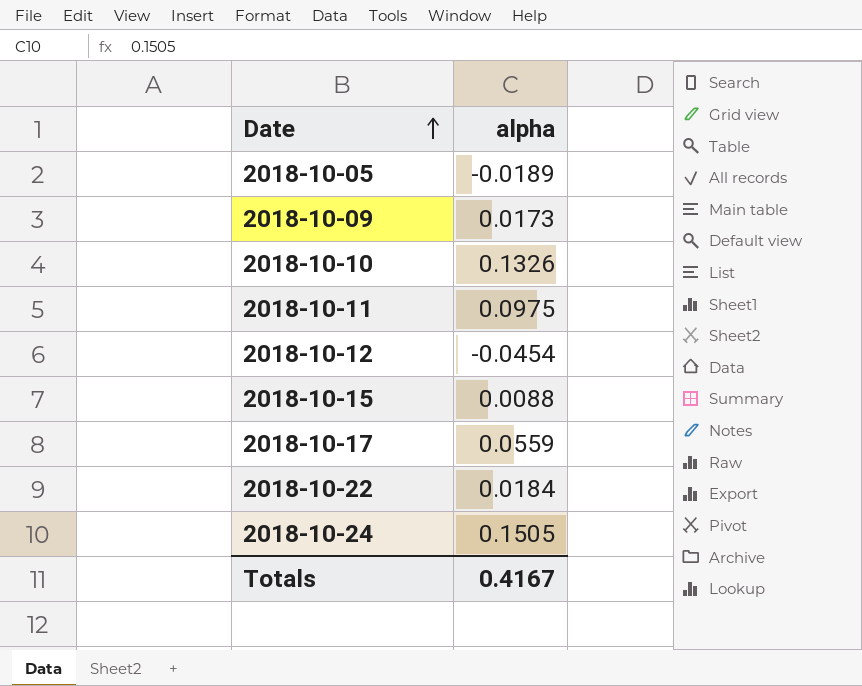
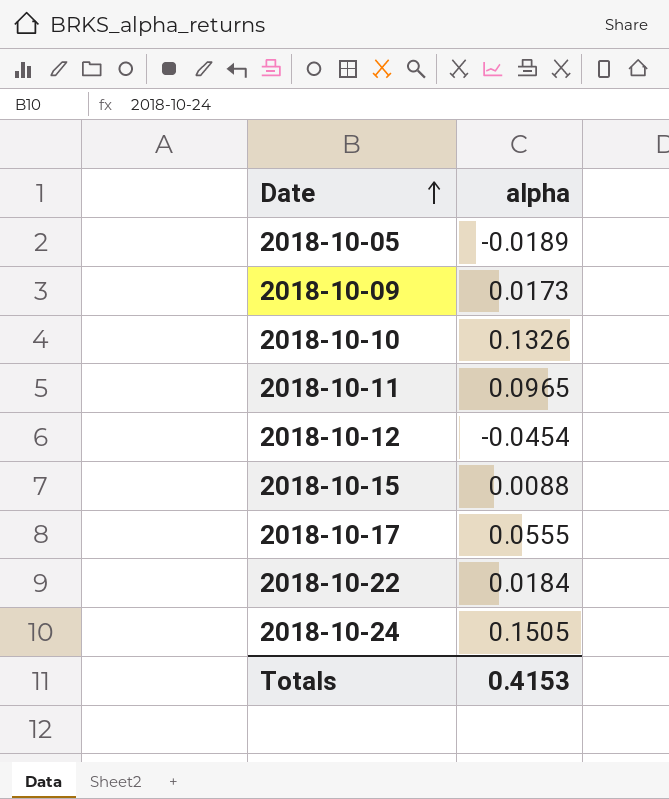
2018-10-11 | alpha: 0.0975 -> 0.0965
2018-10-17 | alpha: 0.0559 -> 0.0555
Totals | alpha: 0.4167 -> 0.4153

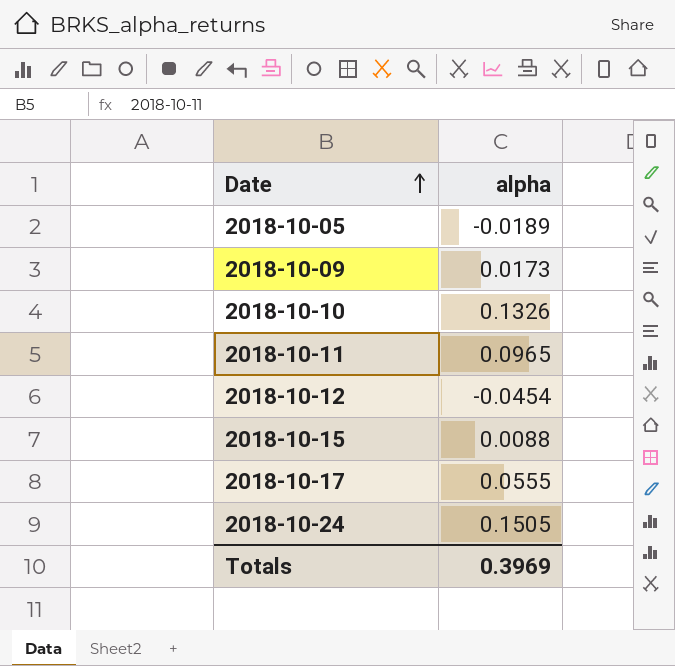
row 2018-10-22: 0.0184 -> none
Totals | alpha: 0.4153 -> 0.3969

